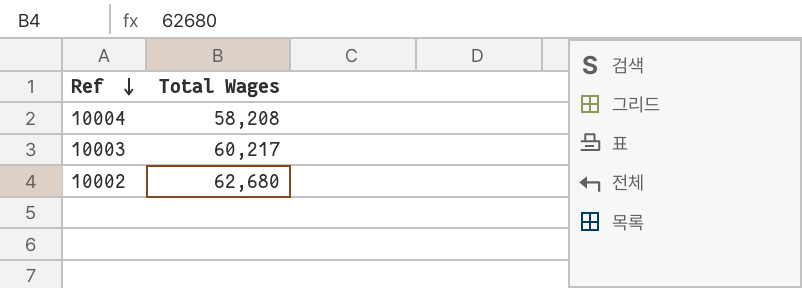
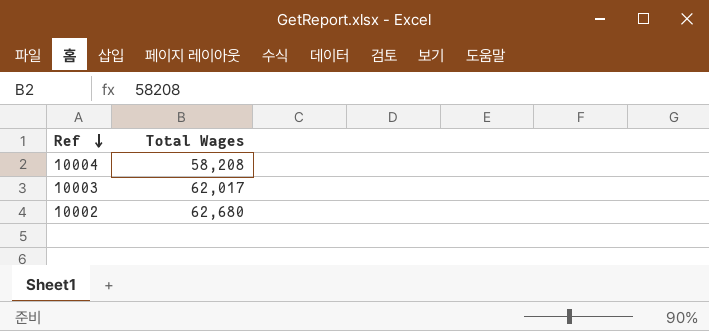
10003 | Total Wages: 60,217 -> 62,017

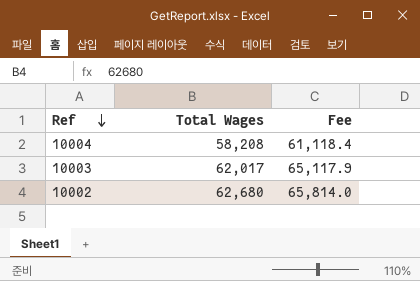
column Fee | formula: none -> [Total Wages] * 1.05

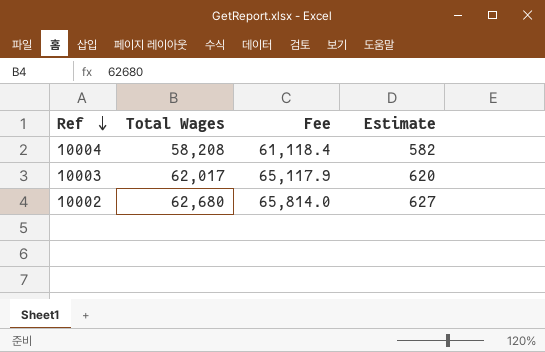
column Estimate | formula: none -> [Total Wages] * 0.01

